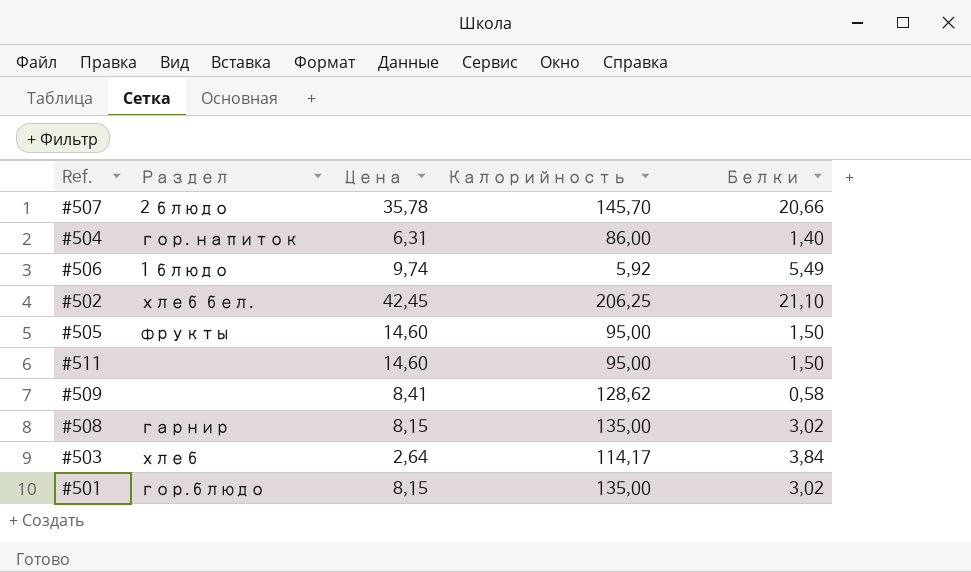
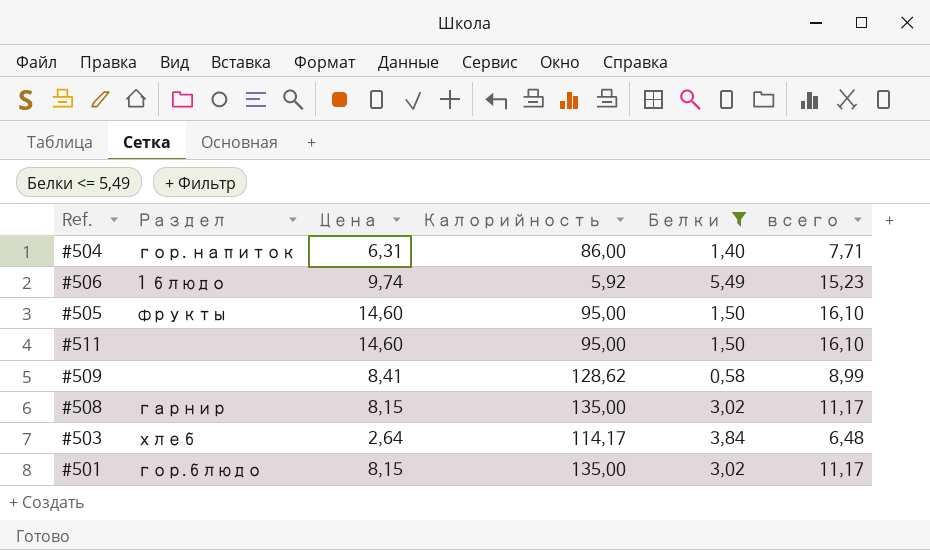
filter: none -> Белки <= 5,49
column всего | formula: none -> [Цена] + [Белки]

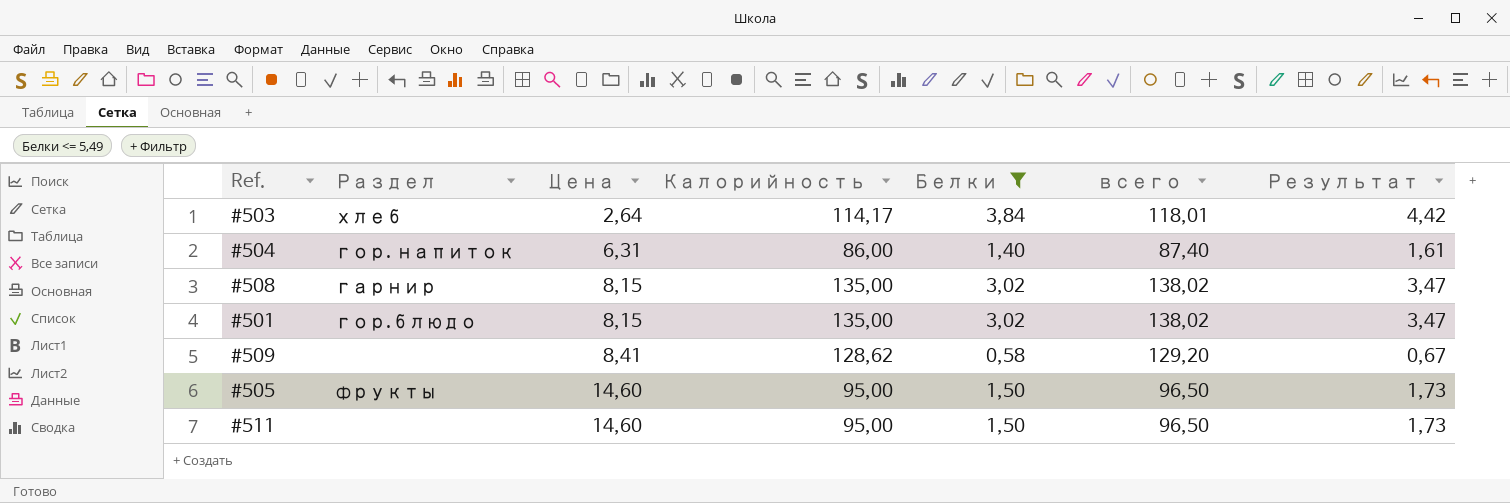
row order: none -> Цена ascending
column всего | formula: [Цена] + [Белки] -> [Калорийность] + [Белки]
column Результат | formula: none -> [Белки] * 1,15
row #506: 1 блюдо | 9,74 | 5,92 | 5,49 | 15,23 -> none

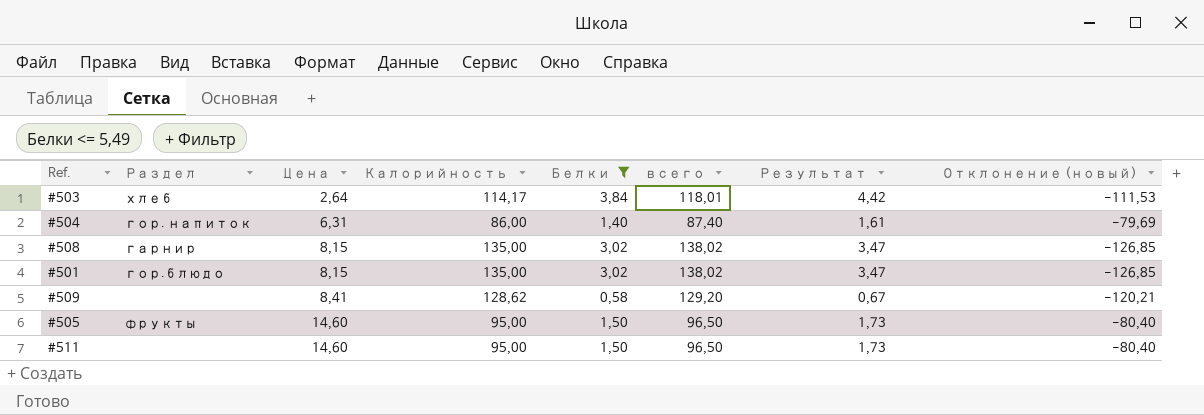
column Отклонение (новый) | formula: none -> [Цена] - [Калорийность]

